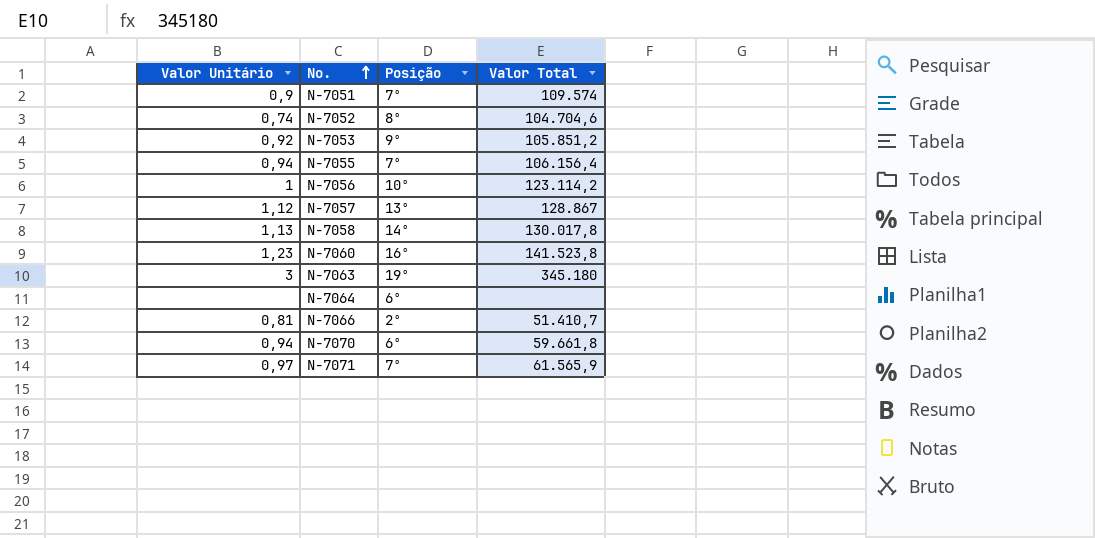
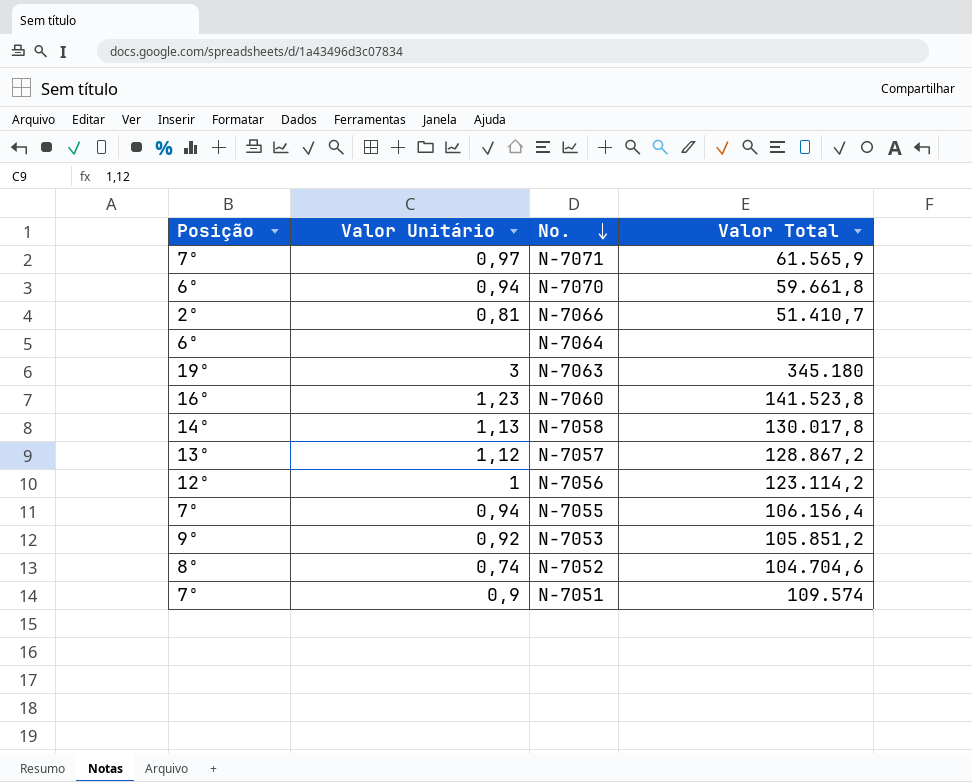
row order: No. ascending -> No. descending
column Posição | position: 3 -> 1
N-7057 | Valor Total: 128.867 -> 128.867,2
N-7056 | Posição: 10º -> 12º

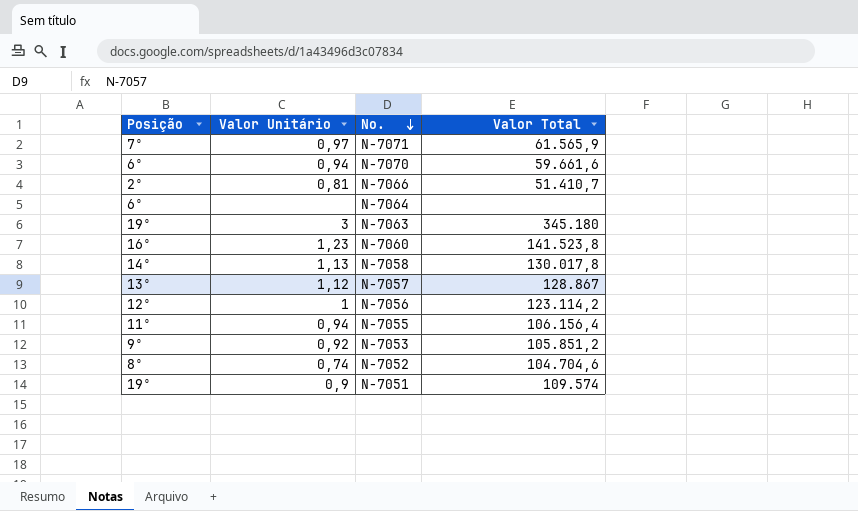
N-7070 | Valor Total: 59.661,8 -> 59.661,6
N-7057 | Valor Total: 128.867,2 -> 128.867
N-7055 | Posição: 7º -> 11º
N-7051 | Posição: 7º -> 19º

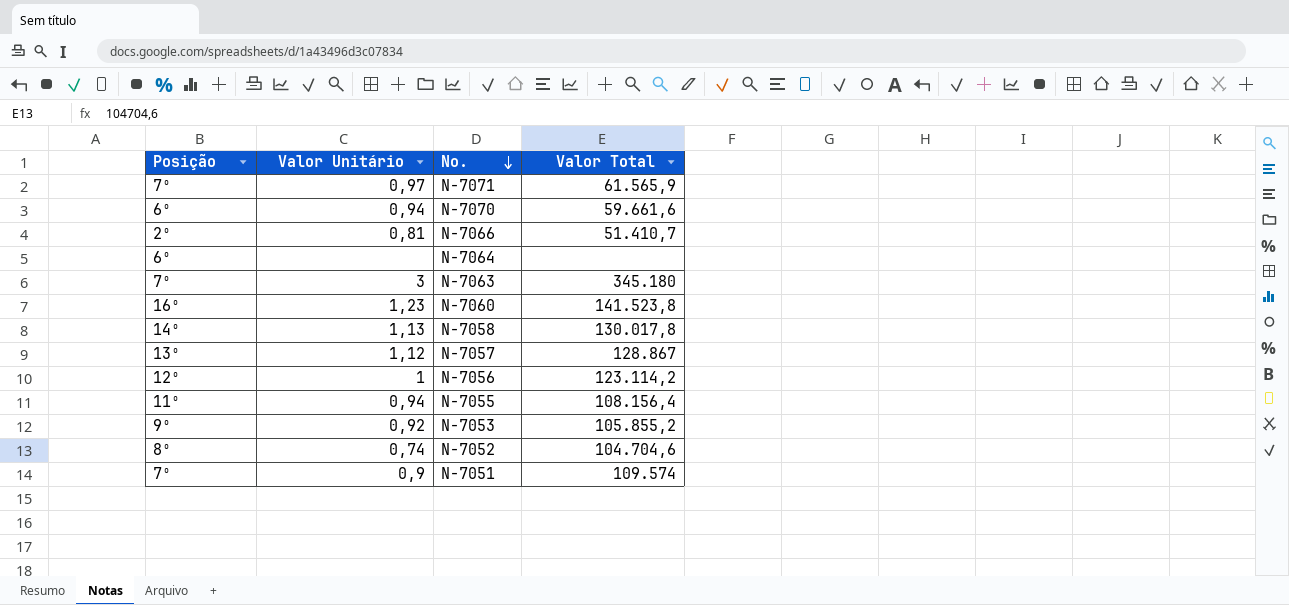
N-7063 | Posição: 19º -> 7º
N-7055 | Valor Total: 106.156,4 -> 108.156,4
N-7053 | Valor Total: 105.851,2 -> 105.855,2
N-7051 | Posição: 19º -> 7º

